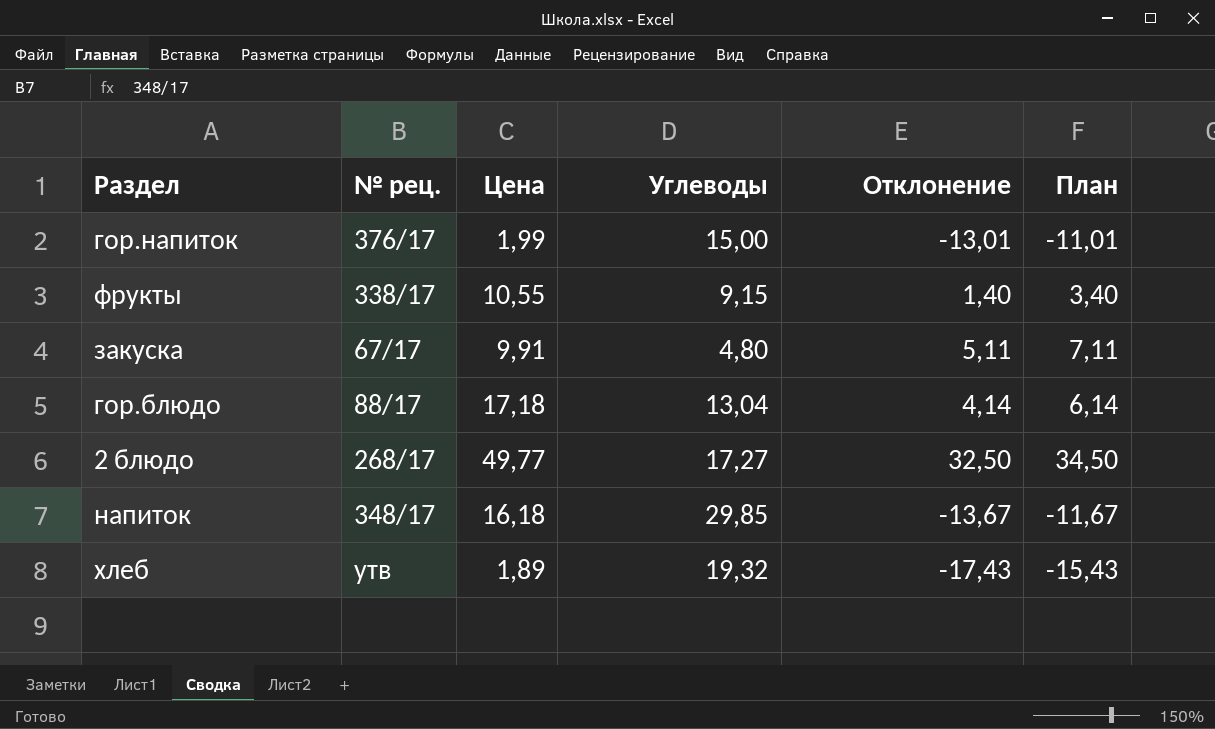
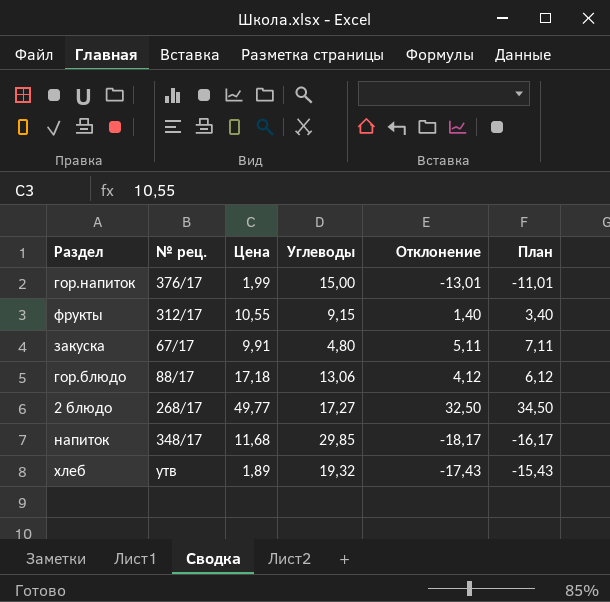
фрукты | № рец.: 338/17 -> 312/17
гор.блюдо | Углеводы: 13,04 -> 13,06
гор.блюдо | Отклонение: 4,14 -> 4,12
гор.блюдо | План: 6,14 -> 6,12
напиток | Цена: 16,18 -> 11,68
напиток | Отклонение: -13,67 -> -18,17
напиток | План: -11,67 -> -16,17

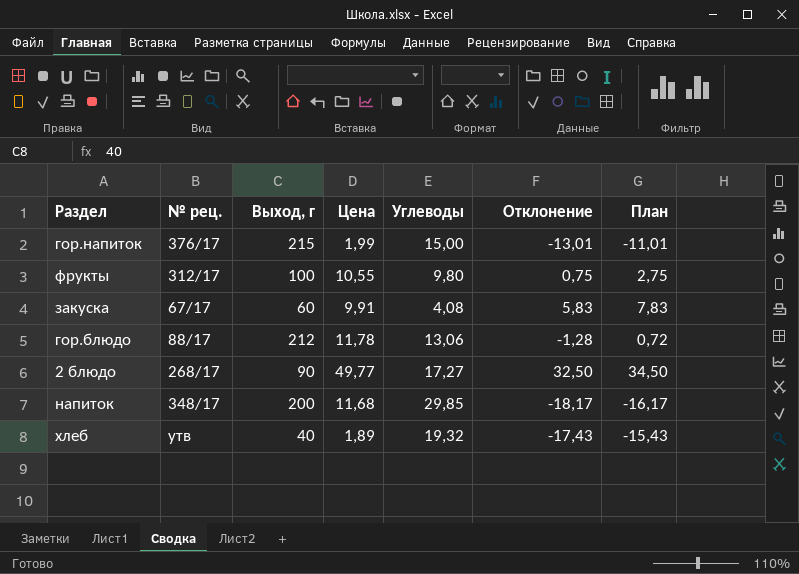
column Выход, г | position: none -> 3
фрукты | Углеводы: 9,15 -> 9,80
фрукты | Отклонение: 1,40 -> 0,75
фрукты | План: 3,40 -> 2,75
закуска | Углеводы: 4,80 -> 4,08
закуска | Отклонение: 5,11 -> 5,83
закуска | План: 7,11 -> 7,83
гор.блюдо | Цена: 17,18 -> 11,78
гор.блюдо | Отклонение: 4,12 -> -1,28
гор.блюдо | План: 6,12 -> 0,72

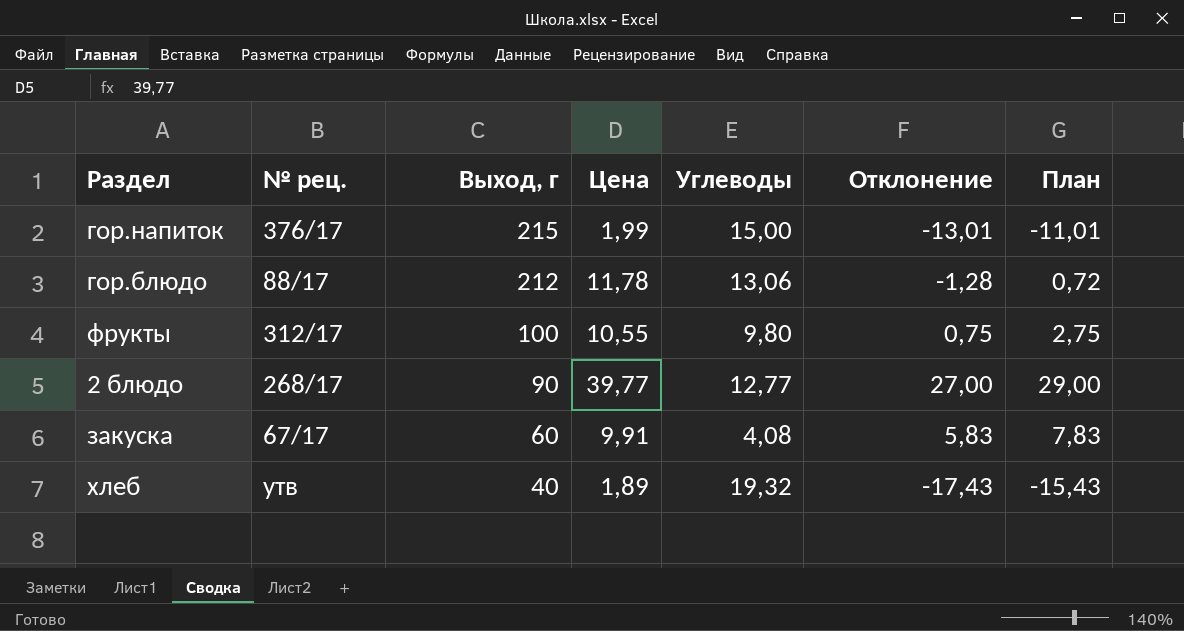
row order: none -> Выход, г descending
row напиток: 348/17 | 200 | 11,68 | 29,85 | -18,17 | -16,17 -> none
2 блюдо | Цена: 49,77 -> 39,77
2 блюдо | Углеводы: 17,27 -> 12,77
2 блюдо | Отклонение: 32,50 -> 27,00
2 блюдо | План: 34,50 -> 29,00

